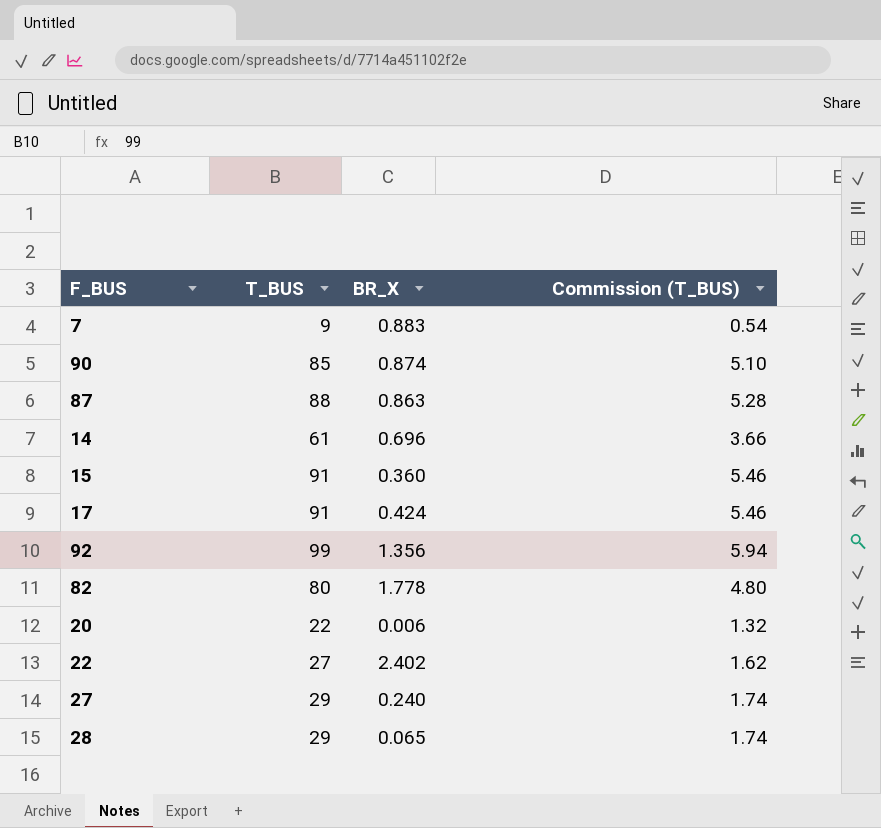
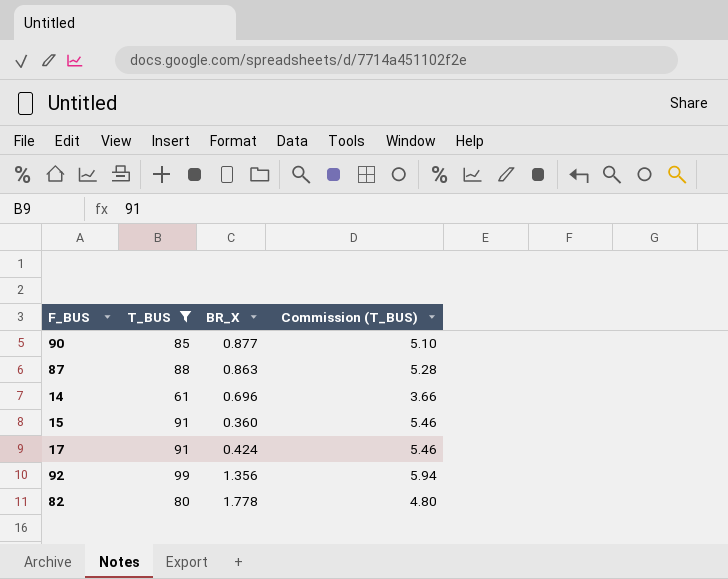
filter: none -> T_BUS >= 61
90 | BR_X: 0.874 -> 0.877

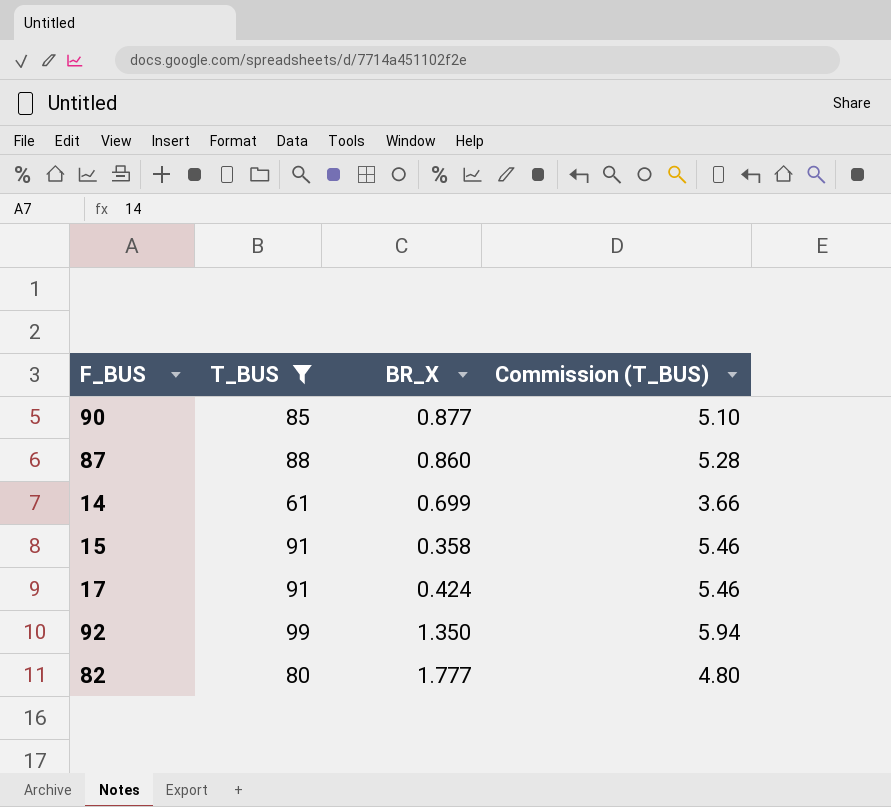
87 | BR_X: 0.863 -> 0.860
14 | BR_X: 0.696 -> 0.699
15 | BR_X: 0.360 -> 0.358
92 | BR_X: 1.356 -> 1.350
82 | BR_X: 1.778 -> 1.777

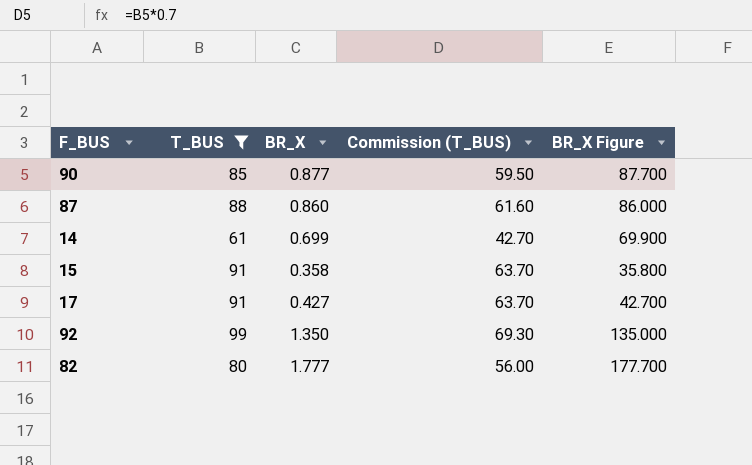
column Commission (T_BUS) | formula: [T_BUS] * 0.06 -> [T_BUS] * 0.7
column BR_X Figure | formula: none -> [BR_X] * 100
17 | BR_X: 0.424 -> 0.427

